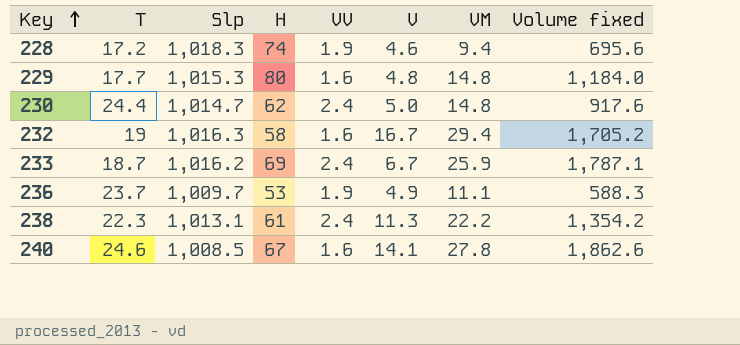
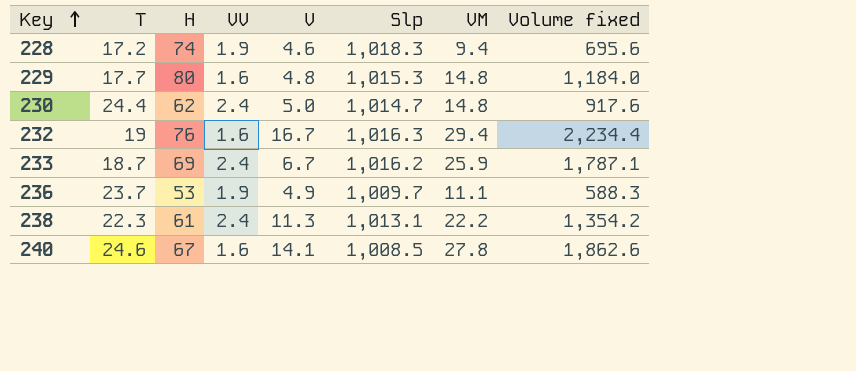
column Slp | position: 3 -> 6
232 | H: 58 -> 76
232 | Volume fixed: 1,705.2 -> 2,234.4

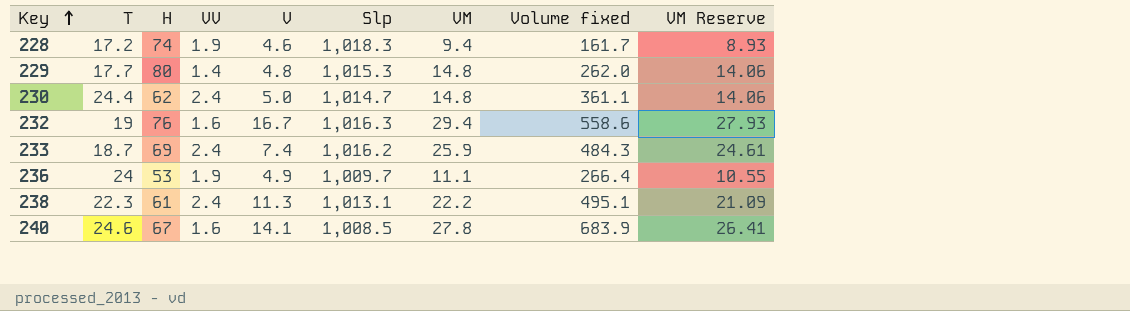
column Volume fixed | formula: [H] * [VM] -> [T] * [VM]
column VM Reserve | formula: none -> [VM] * 0.95
229 | VV: 1.6 -> 1.4
233 | V: 6.7 -> 7.4
236 | T: 23.7 -> 24

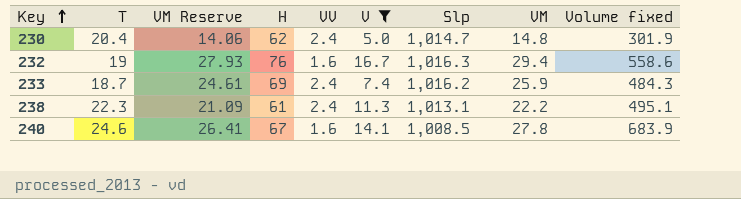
filter: none -> V >= 5.0
column VM Reserve | position: 9 -> 3
230 | T: 24.4 -> 20.4
230 | Volume fixed: 361.1 -> 301.9

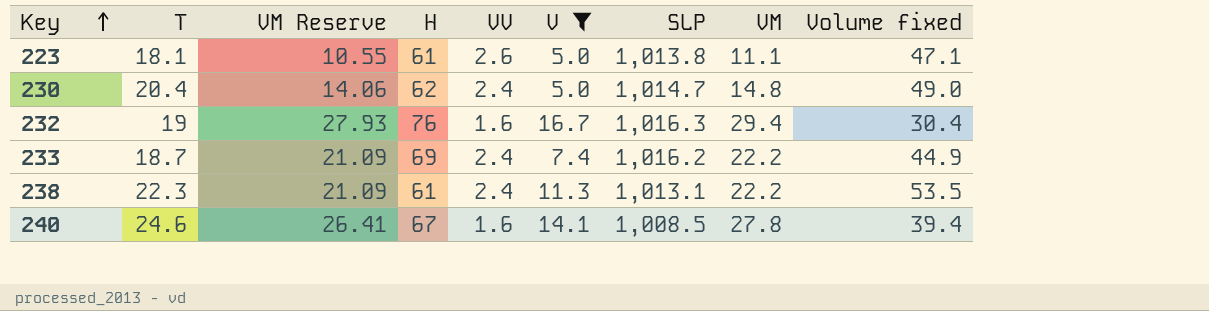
column name: Slp -> SLP
column Volume fixed | formula: [T] * [VM] -> [T] * [VV]
row 223: none -> 18.1 | 10.55 | 61 | 2.6 | 5.0 | 1,013.8 | 11.1 | 47.1
233 | VM Reserve: 24.61 -> 21.09
233 | VM: 25.9 -> 22.2

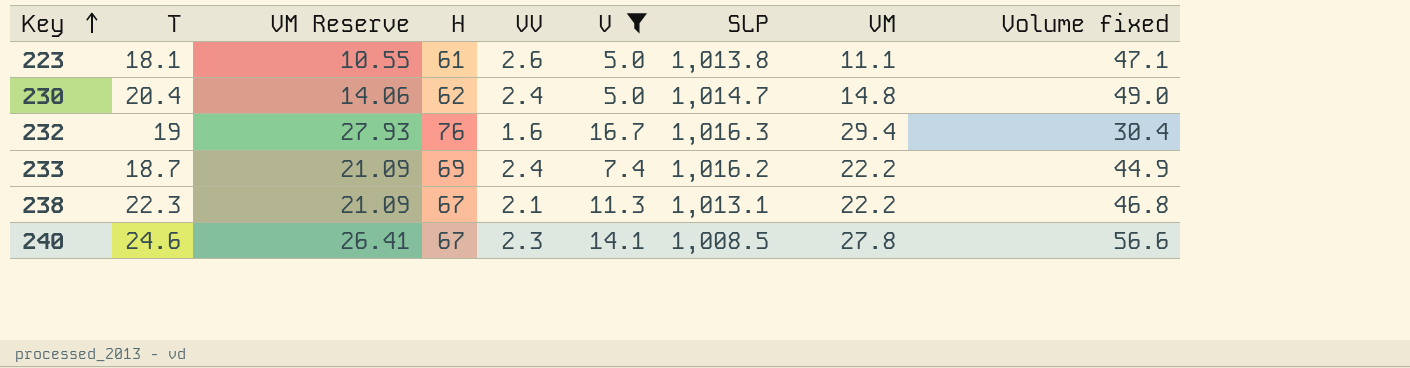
238 | H: 61 -> 67
238 | VV: 2.4 -> 2.1
238 | Volume fixed: 53.5 -> 46.8
240 | VV: 1.6 -> 2.3
240 | Volume fixed: 39.4 -> 56.6

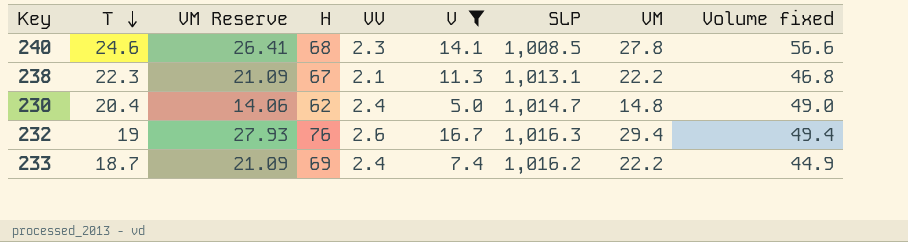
row order: Key ascending -> T descending
row 223: 18.1 | 10.55 | 61 | 2.6 | 5.0 | 1,013.8 | 11.1 | 47.1 -> none
240 | H: 67 -> 68
232 | VV: 1.6 -> 2.6
232 | Volume fixed: 30.4 -> 49.4

